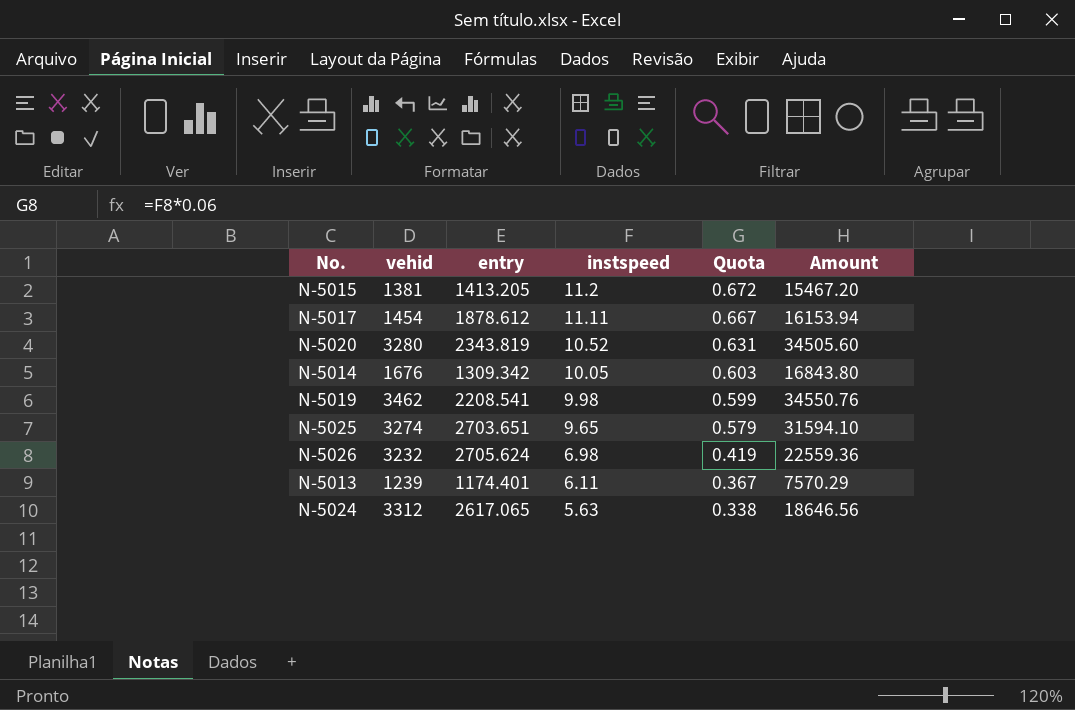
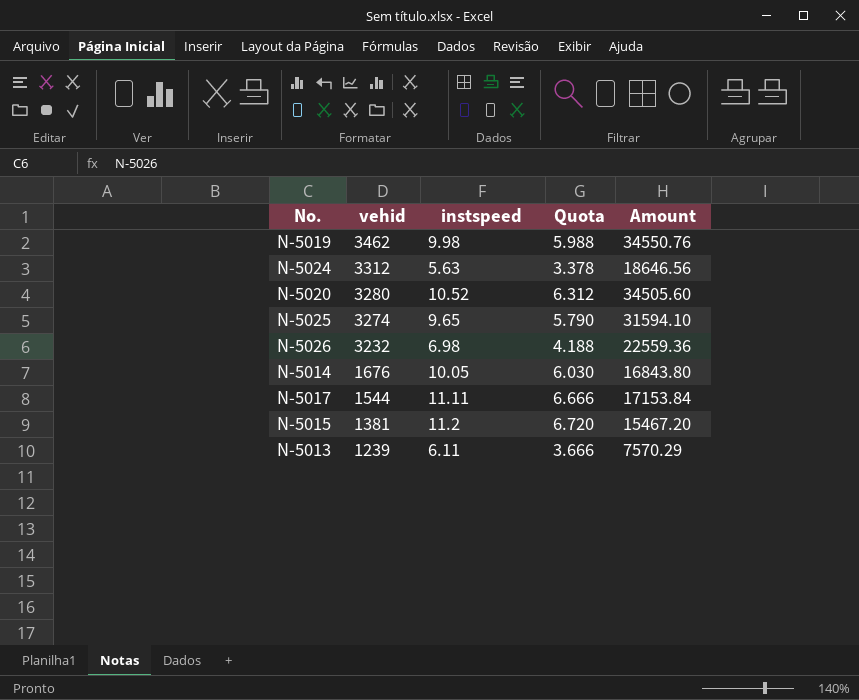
row order: instspeed descending -> vehid descending
column entry | position: 3 -> none
column Quota | formula: [instspeed] * 0.06 -> [instspeed] * 0.6
N-5017 | vehid: 1454 -> 1544
N-5017 | Amount: 16153.94 -> 17153.84

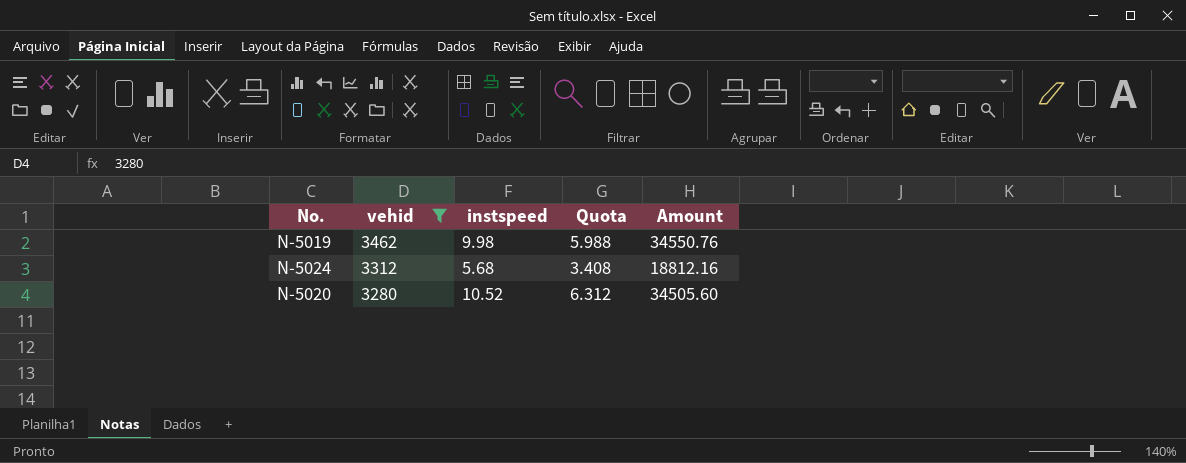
filter: none -> vehid >= 3280
N-5024 | instspeed: 5.63 -> 5.68
N-5024 | Quota: 3.378 -> 3.408
N-5024 | Amount: 18646.56 -> 18812.16

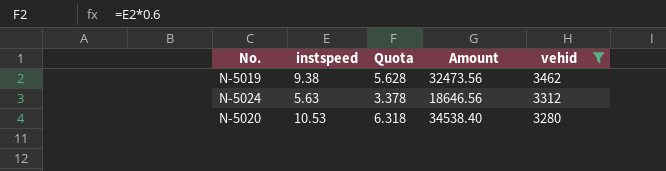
column vehid | position: 2 -> 5
N-5019 | instspeed: 9.98 -> 9.38
N-5019 | Quota: 5.988 -> 5.628
N-5019 | Amount: 34550.76 -> 32473.56
N-5024 | instspeed: 5.68 -> 5.63
N-5024 | Quota: 3.408 -> 3.378
N-5024 | Amount: 18812.16 -> 18646.56
N-5020 | instspeed: 10.52 -> 10.53
N-5020 | Quota: 6.312 -> 6.318
N-5020 | Amount: 34505.60 -> 34538.40

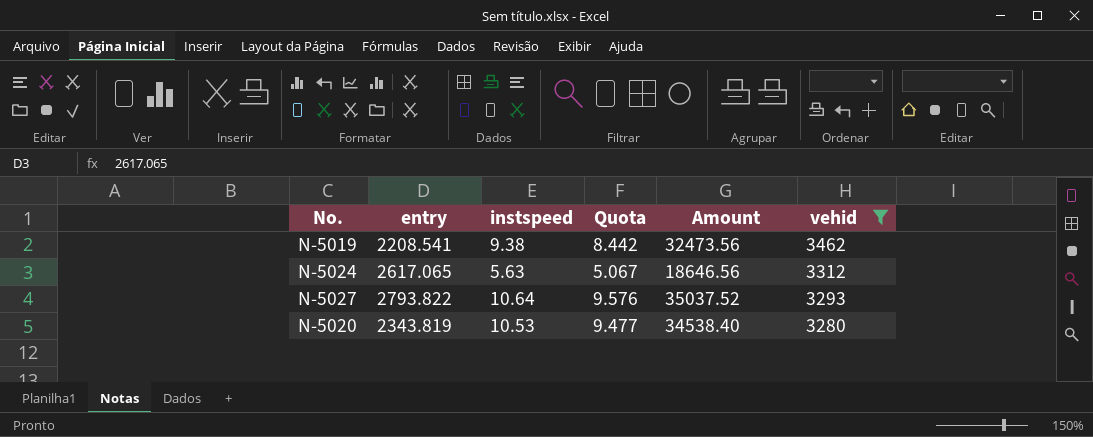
column entry | position: none -> 2
column Quota | formula: [instspeed] * 0.6 -> [instspeed] * 0.9
row N-5027: none -> 2793.822 | 10.64 | 9.576 | 35037.52 | 3293

